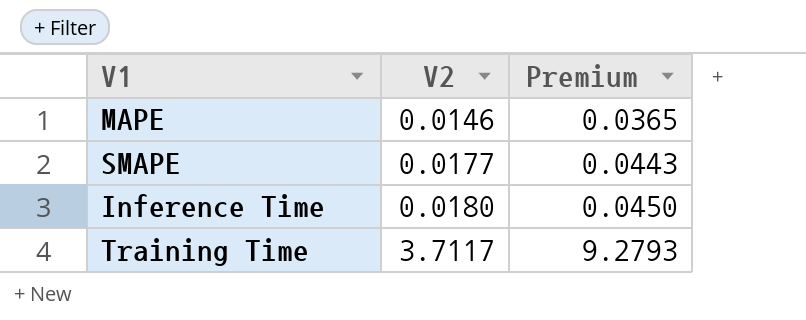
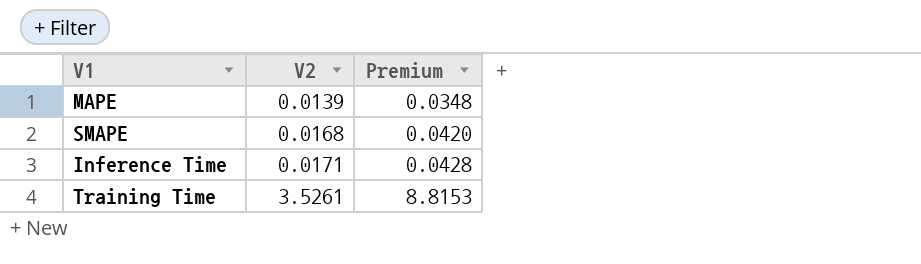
MAPE | V2: 0.0146 -> 0.0139
MAPE | Premium: 0.0365 -> 0.0348
SMAPE | V2: 0.0177 -> 0.0168
SMAPE | Premium: 0.0443 -> 0.0420
Inference Time | V2: 0.0180 -> 0.0171
Inference Time | Premium: 0.0450 -> 0.0428
Training Time | V2: 3.7117 -> 3.5261
Training Time | Premium: 9.2793 -> 8.8153

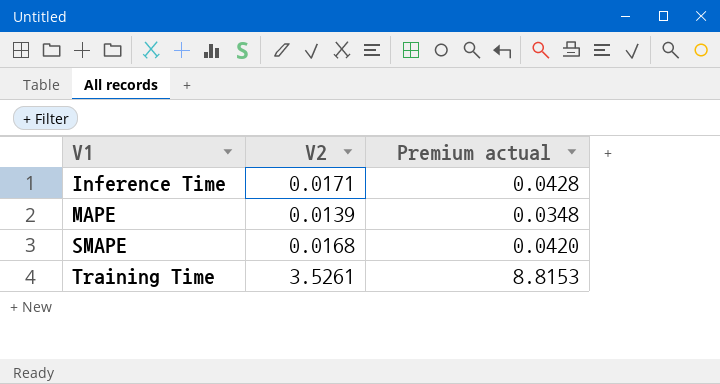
row order: V2 ascending -> V1 ascending
column name: Premium -> Premium actual

